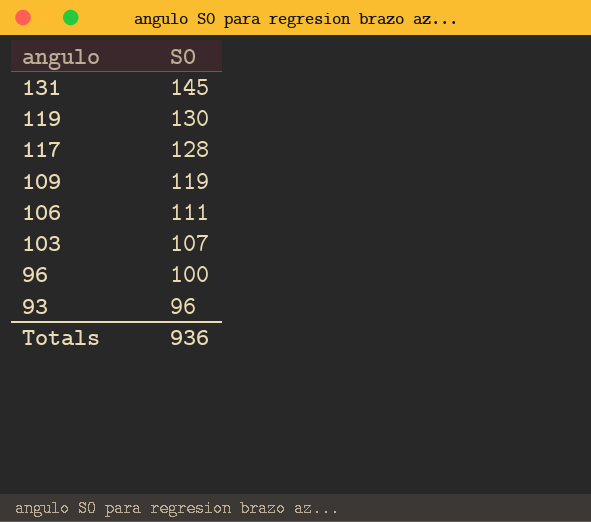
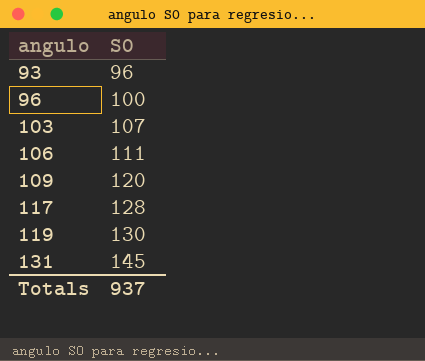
row order: angulo descending -> angulo ascending
109 | S0: 119 -> 120
Totals | S0: 936 -> 937

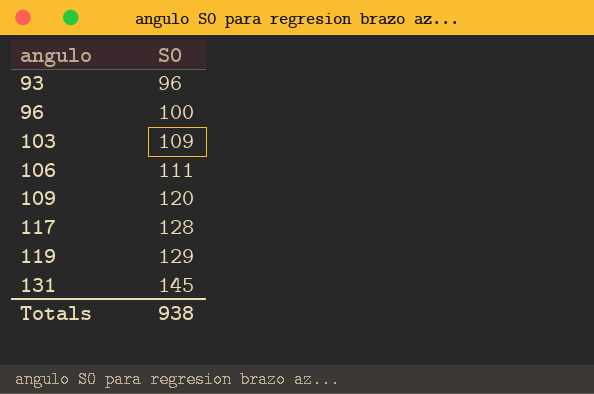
103 | S0: 107 -> 109
119 | S0: 130 -> 129
Totals | S0: 937 -> 938

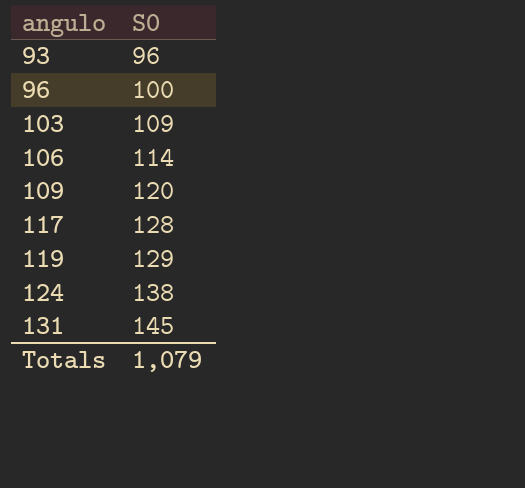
106 | S0: 111 -> 114
row 124: none -> 138
Totals | S0: 938 -> 1,079

